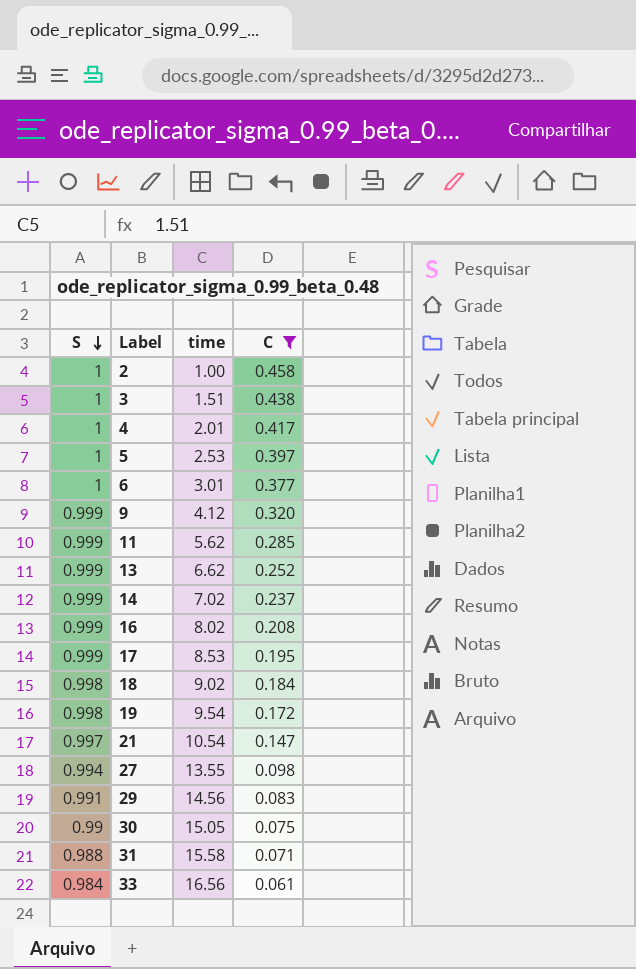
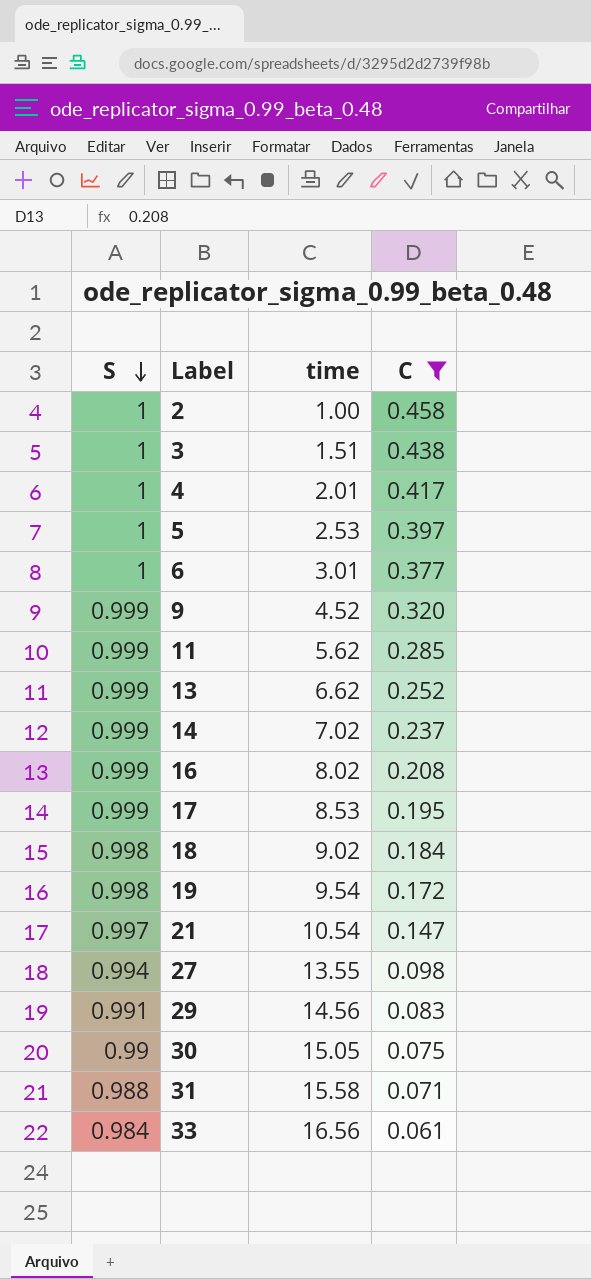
9 | time: 4.12 -> 4.52

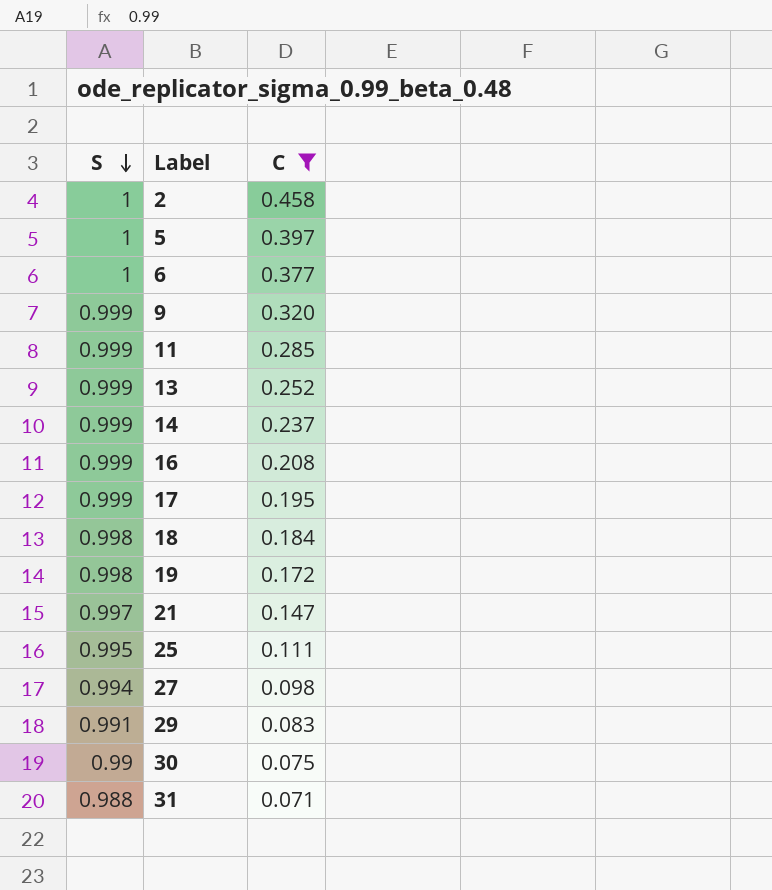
column time | position: 3 -> none
row 3: 1 | 1.51 | 0.438 -> none
row 4: 1 | 2.01 | 0.417 -> none
row 33: 0.984 | 16.56 | 0.061 -> none
row 25: none -> 0.995 | 0.111

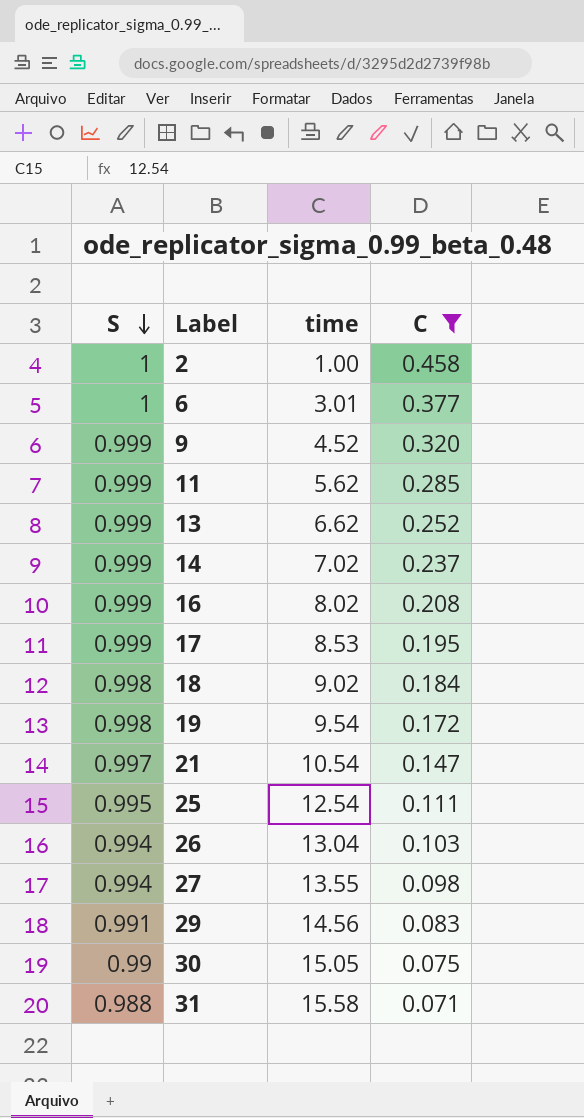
column time | position: none -> 3
row 5: 1 | 0.397 -> none
row 26: none -> 0.994 | 13.04 | 0.103

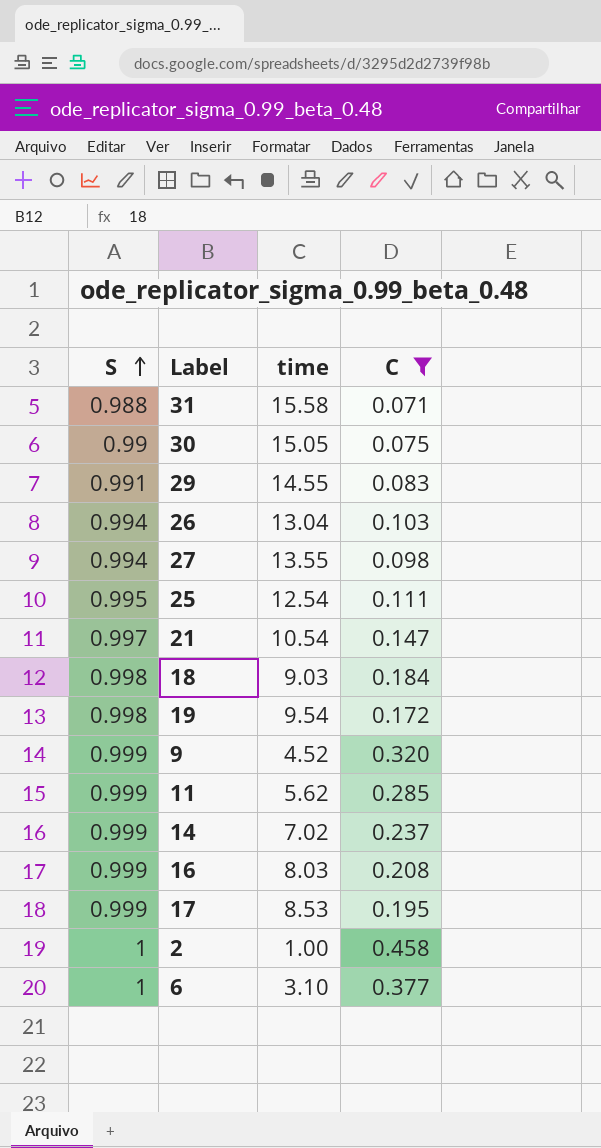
row order: S descending -> S ascending
row 13: 0.999 | 6.62 | 0.252 -> none
29 | time: 14.56 -> 14.55
18 | time: 9.02 -> 9.03
16 | time: 8.02 -> 8.03
6 | time: 3.01 -> 3.10

